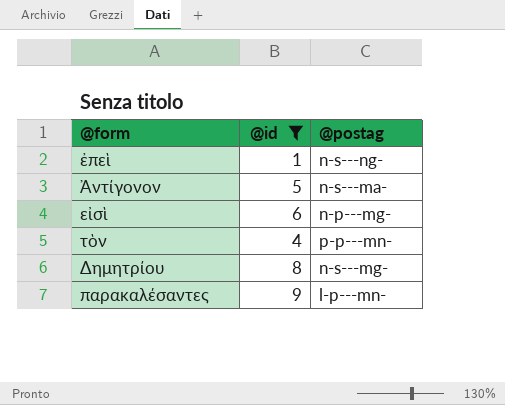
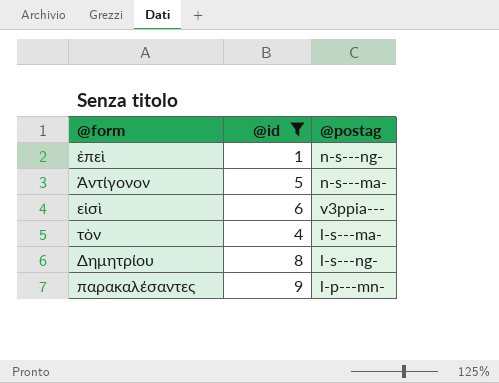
εἰσὶ | @postag: n-p---mg- -> v3ppia---
τὸν | @postag: p-p---mn- -> l-s---ma-
Δημητρίου | @postag: n-s---mg- -> l-s---ng-

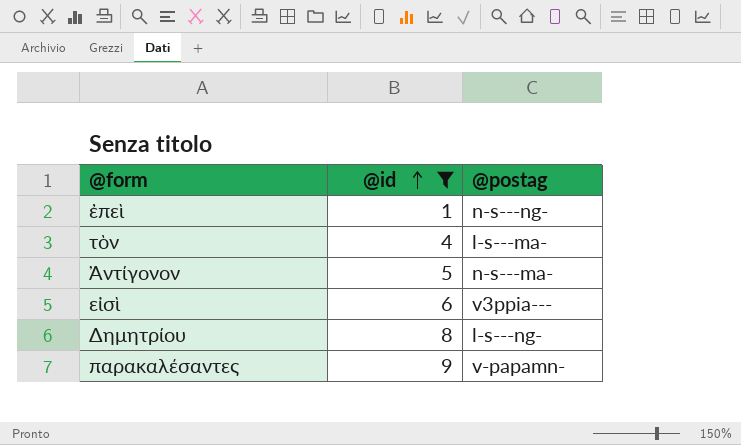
row order: none -> @id ascending
παρακαλέσαντες | @postag: l-p---mn- -> v-papamn-

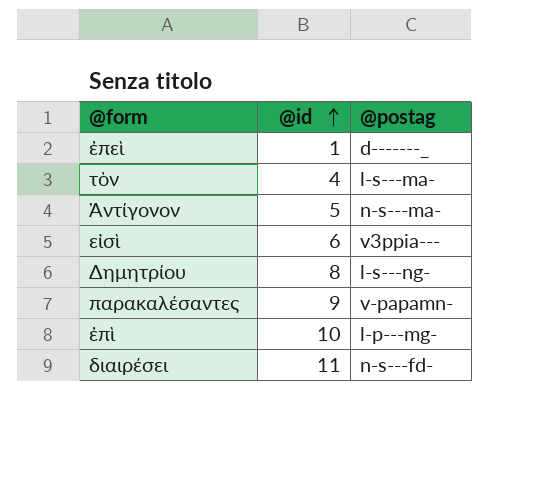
filter: @id <= 9 -> none
ἐπεὶ | @postag: n-s---ng- -> d-------_

